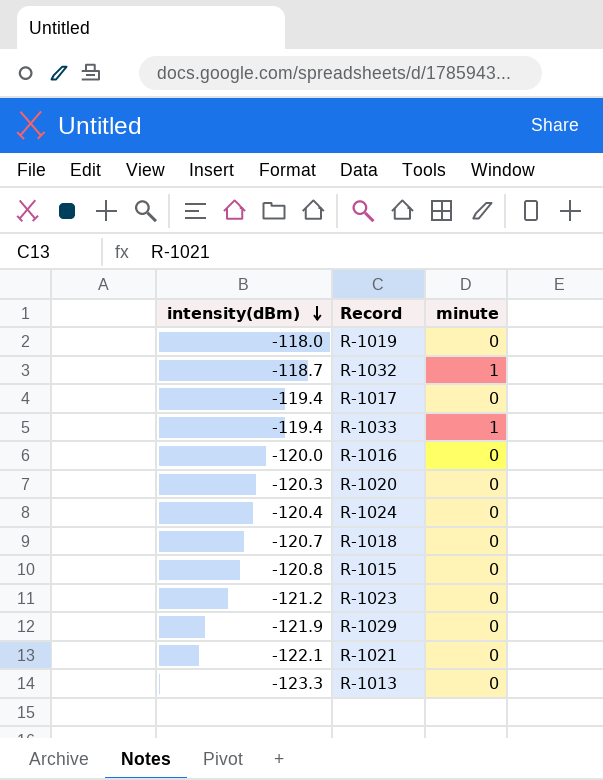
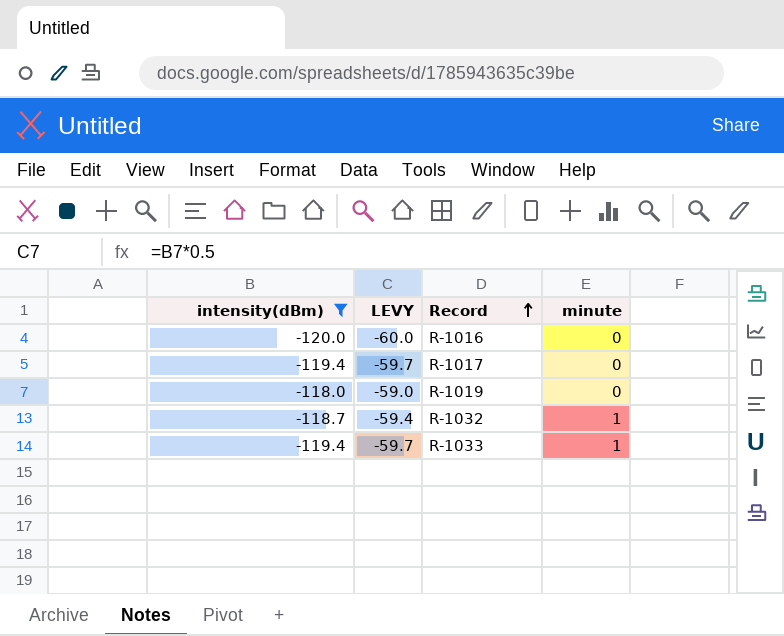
filter: none -> intensity(dBm) >= -120.0
row order: intensity(dBm) descending -> Record ascending
column LEVY | formula: none -> [intensity(dBm)] * 0.5

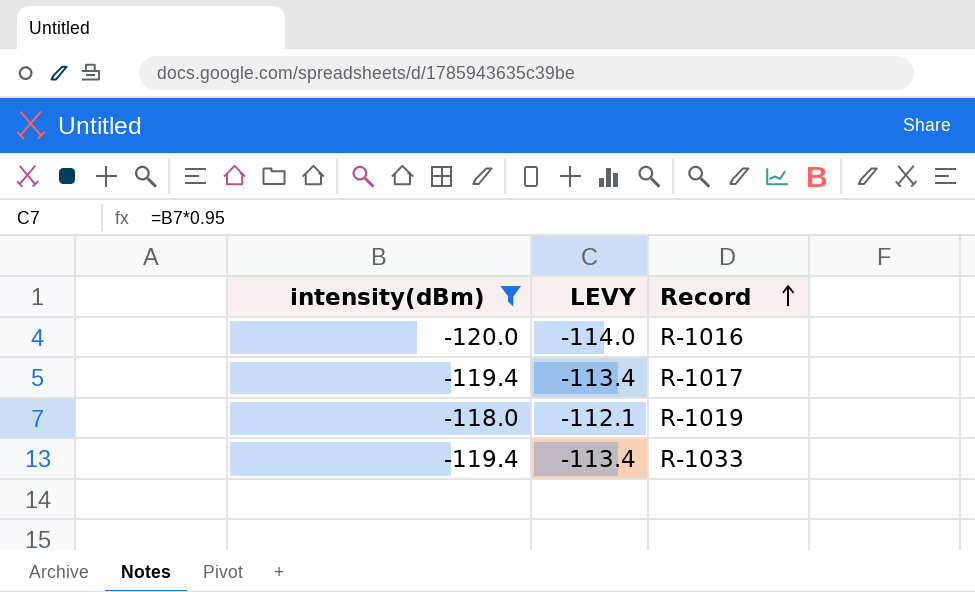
column minute | position: 4 -> none
column LEVY | formula: [intensity(dBm)] * 0.5 -> [intensity(dBm)] * 0.95
row R-1032: -118.7 | -59.4 | 1 -> none

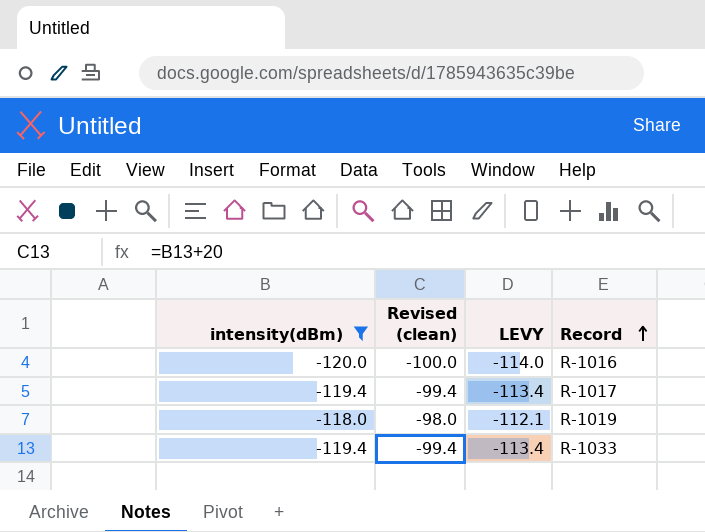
column Revised (clean) | formula: none -> [intensity(dBm)] + 20

